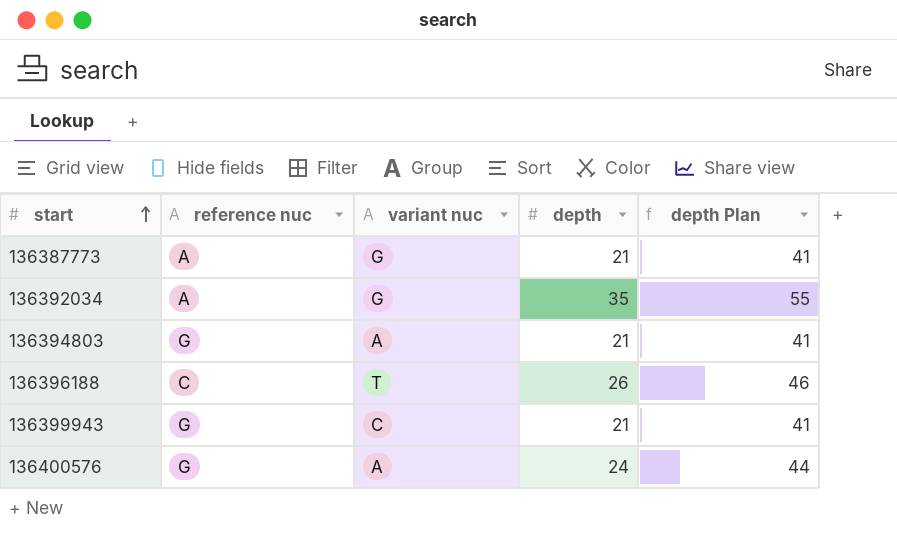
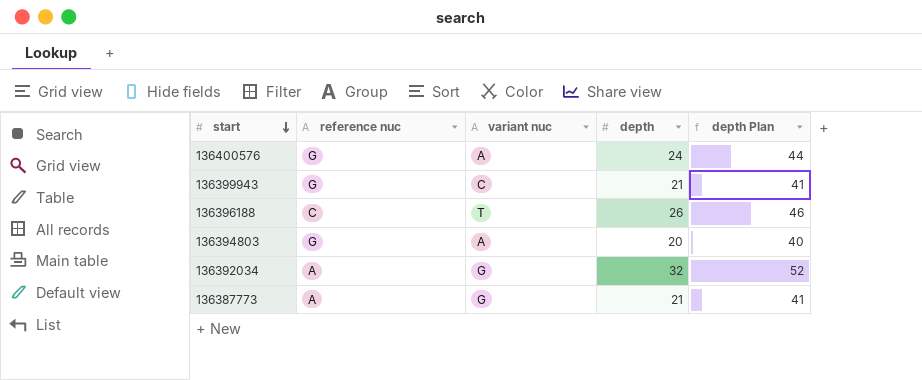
row order: start ascending -> start descending
136394803 | depth: 21 -> 20
136394803 | depth Plan: 41 -> 40
136392034 | depth: 35 -> 32
136392034 | depth Plan: 55 -> 52

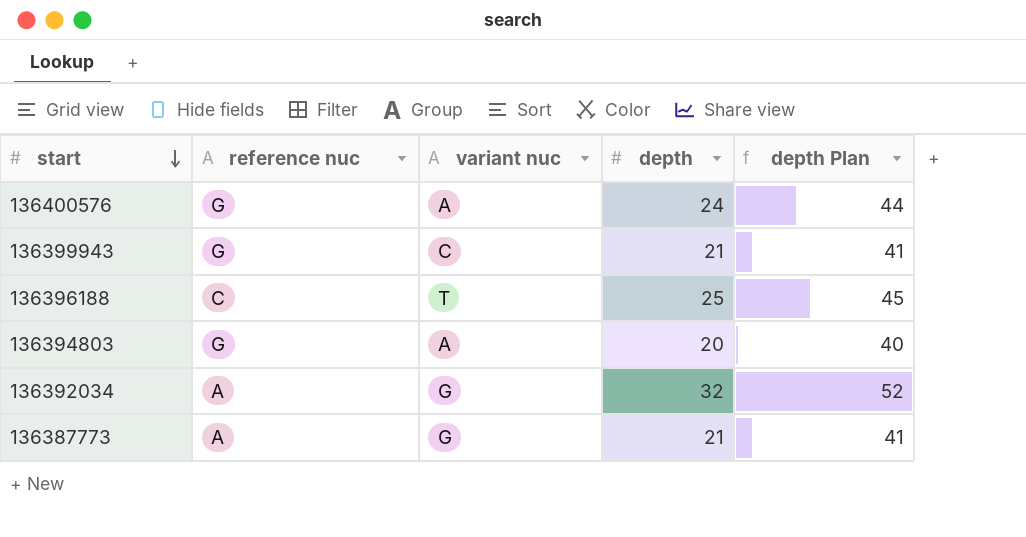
136396188 | depth: 26 -> 25
136396188 | depth Plan: 46 -> 45

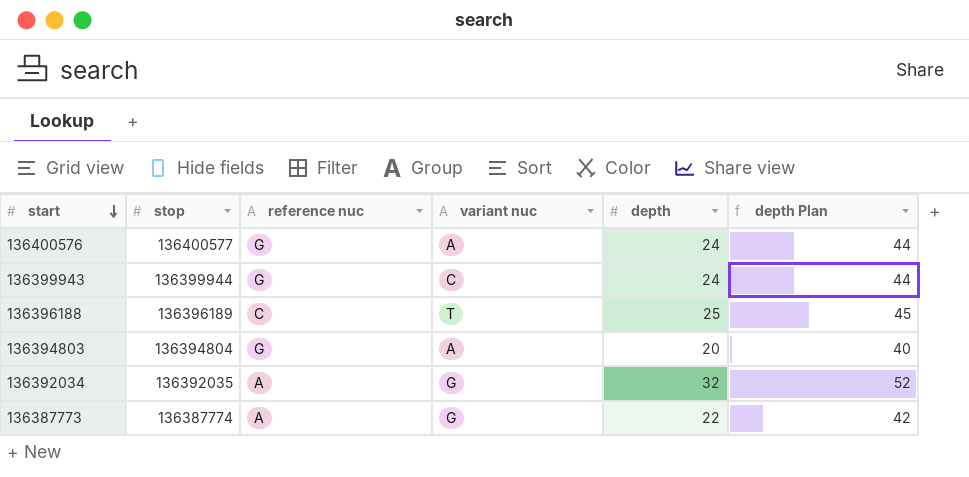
column stop | position: none -> 2
136399943 | depth: 21 -> 24
136399943 | depth Plan: 41 -> 44
136387773 | depth: 21 -> 22
136387773 | depth Plan: 41 -> 42

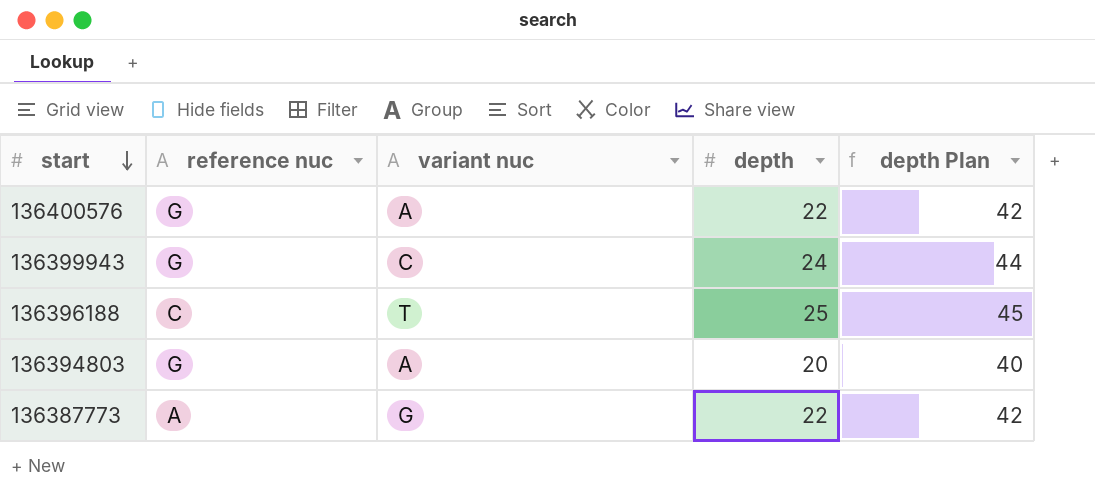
column stop | position: 2 -> none
row 136392034: 136392035 | A | G | 32 | 52 -> none
136400576 | depth: 24 -> 22
136400576 | depth Plan: 44 -> 42

